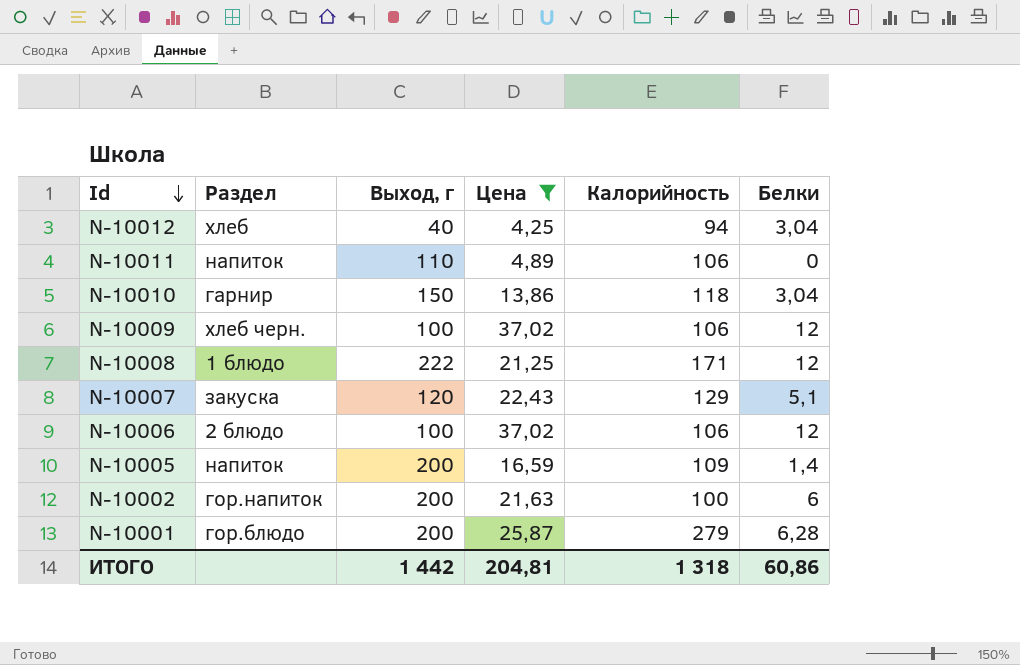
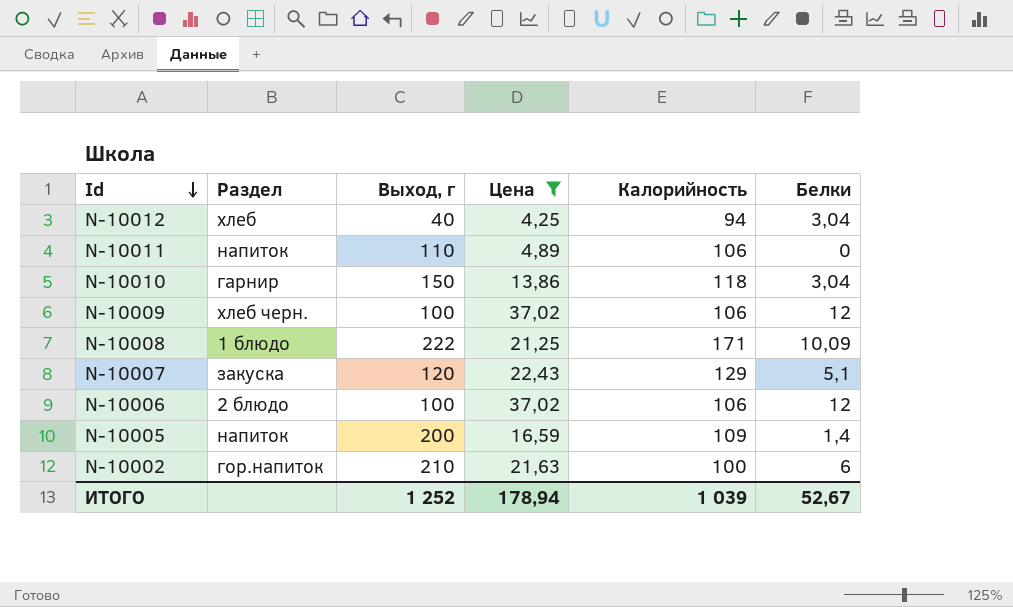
row N-10001: гор.блюдо | 200 | 25,87 | 279 | 6,28 -> none
N-10008 | Белки: 12 -> 10,09
N-10002 | Выход, г: 200 -> 210
ИТОГО | Выход, г: 1 442 -> 1 252
ИТОГО | Цена: 204,81 -> 178,94
ИТОГО | Калорийность: 1 318 -> 1 039
ИТОГО | Белки: 60,86 -> 52,67

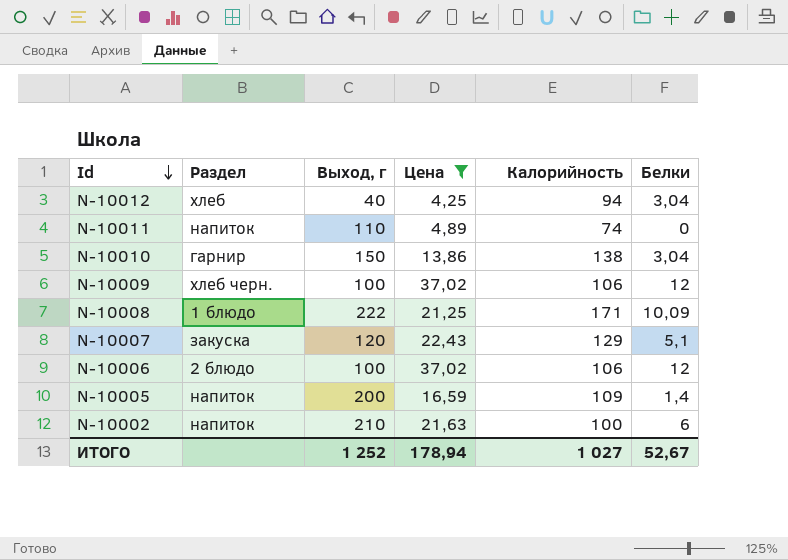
N-10011 | Калорийность: 106 -> 74
N-10010 | Калорийность: 118 -> 138
N-10002 | Раздел: гор.напиток -> напиток
ИТОГО | Калорийность: 1 039 -> 1 027

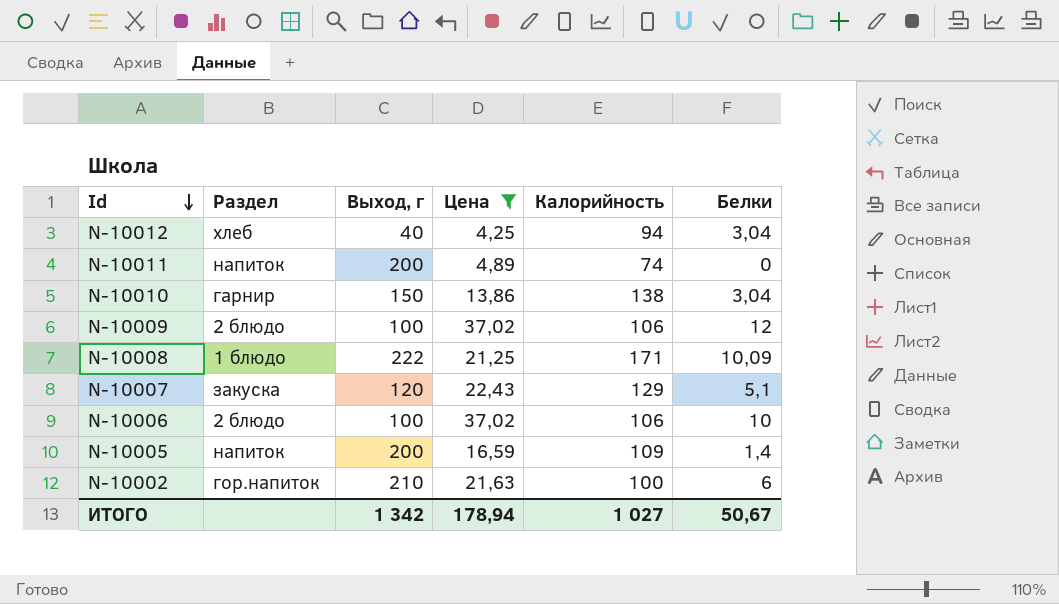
N-10011 | Выход, г: 110 -> 200
N-10009 | Раздел: хлеб черн. -> 2 блюдо
N-10006 | Белки: 12 -> 10
N-10002 | Раздел: напиток -> гор.напиток
ИТОГО | Выход, г: 1 252 -> 1 342
ИТОГО | Белки: 52,67 -> 50,67

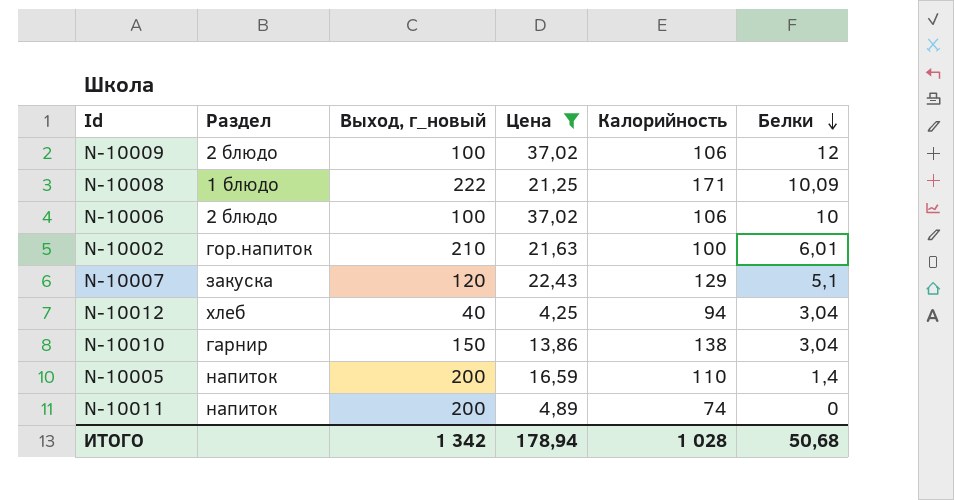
row order: Id descending -> Белки descending
column name: Выход, г -> Выход, г_новый
N-10002 | Белки: 6 -> 6,01
N-10005 | Калорийность: 109 -> 110
ИТОГО | Калорийность: 1 027 -> 1 028
ИТОГО | Белки: 50,67 -> 50,68

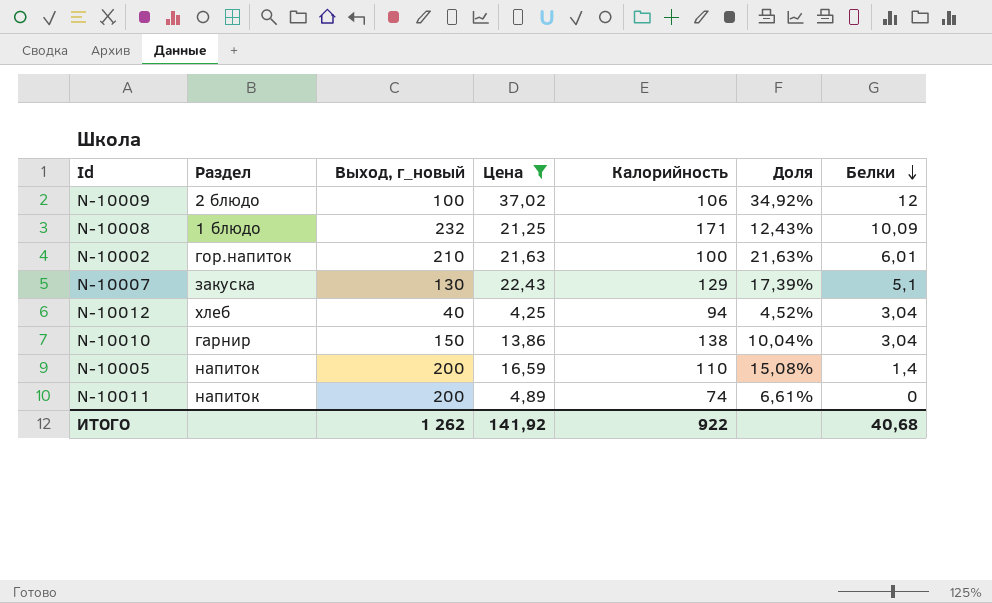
column Доля | formula: none -> [Цена] / [Калорийность]
row N-10006: 2 блюдо | 100 | 37,02 | 106 | 10 -> none
N-10008 | Выход, г_новый: 222 -> 232
N-10007 | Выход, г_новый: 120 -> 130
ИТОГО | Выход, г_новый: 1 342 -> 1 262
ИТОГО | Цена: 178,94 -> 141,92
ИТОГО | Калорийность: 1 028 -> 922
ИТОГО | Белки: 50,68 -> 40,68

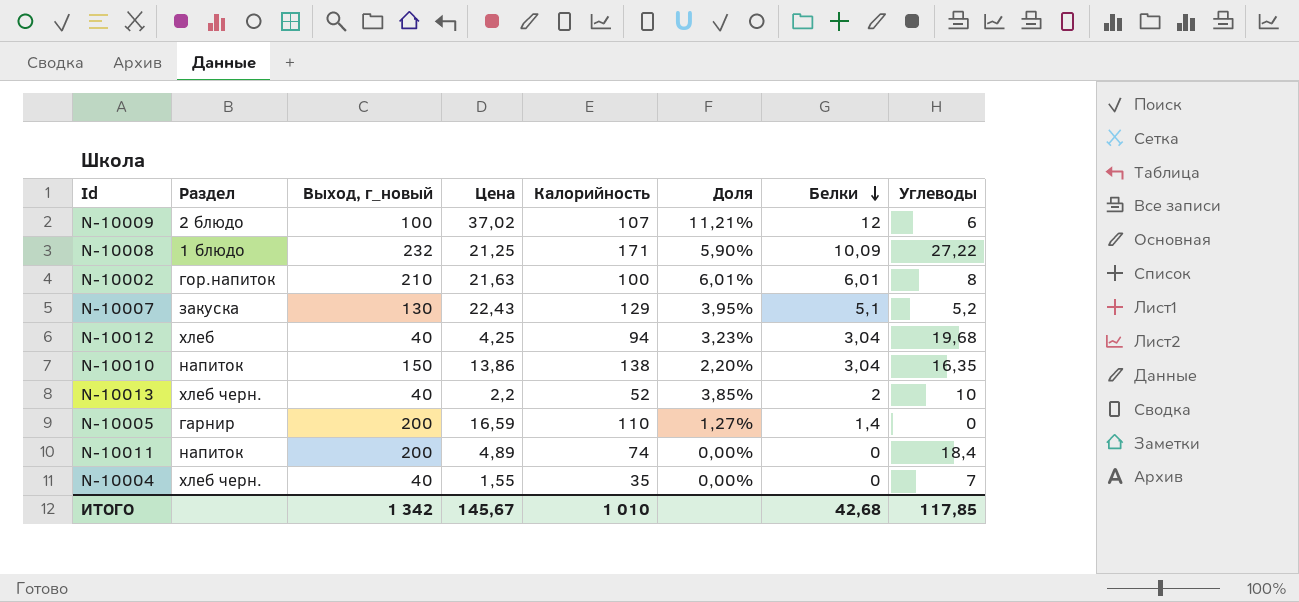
filter: Цена >= 4,25 -> none
column Доля | formula: [Цена] / [Калорийность] -> [Белки] / [Калорийность]
column Углеводы | position: none -> 8
N-10009 | Калорийность: 106 -> 107
N-10010 | Раздел: гарнир -> напиток
N-10005 | Раздел: напиток -> гарнир
ИТОГО | Выход, г_новый: 1 262 -> 1 342
ИТОГО | Цена: 141,92 -> 145,67
ИТОГО | Калорийность: 922 -> 1 010
ИТОГО | Белки: 40,68 -> 42,68

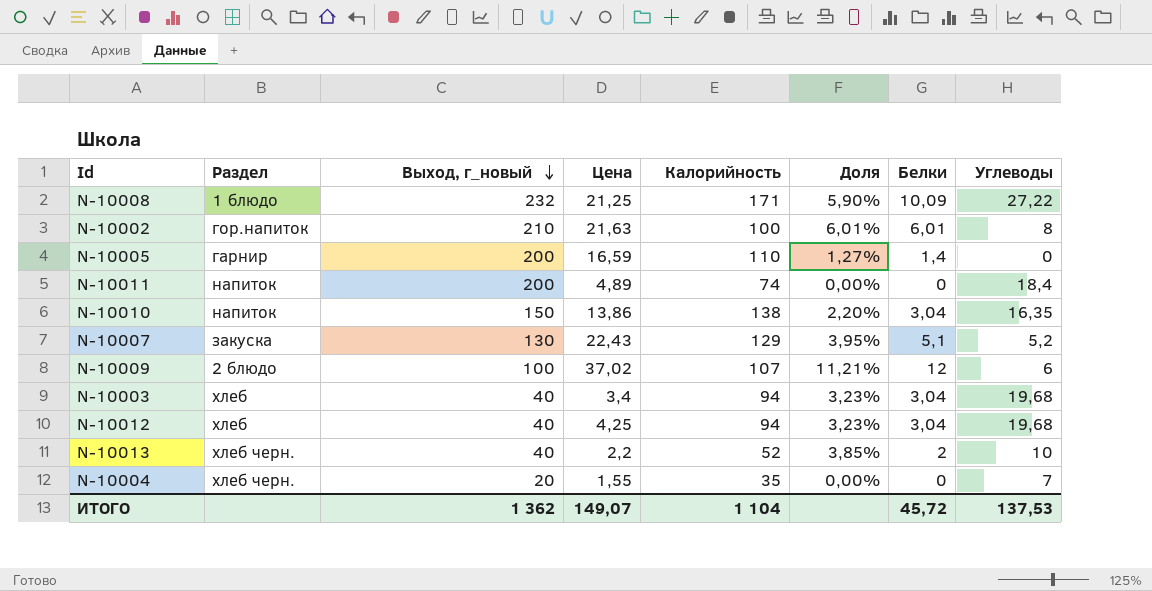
row order: Белки descending -> Выход, г_новый descending
row N-10003: none -> хлеб | 40 | 3,4 | 94 | 3,23% | 3,04 | 19,68
N-10004 | Выход, г_новый: 40 -> 20
ИТОГО | Выход, г_новый: 1 342 -> 1 362
ИТОГО | Цена: 145,67 -> 149,07
ИТОГО | Калорийность: 1 010 -> 1 104
ИТОГО | Белки: 42,68 -> 45,72
ИТОГО | Углеводы: 117,85 -> 137,53

